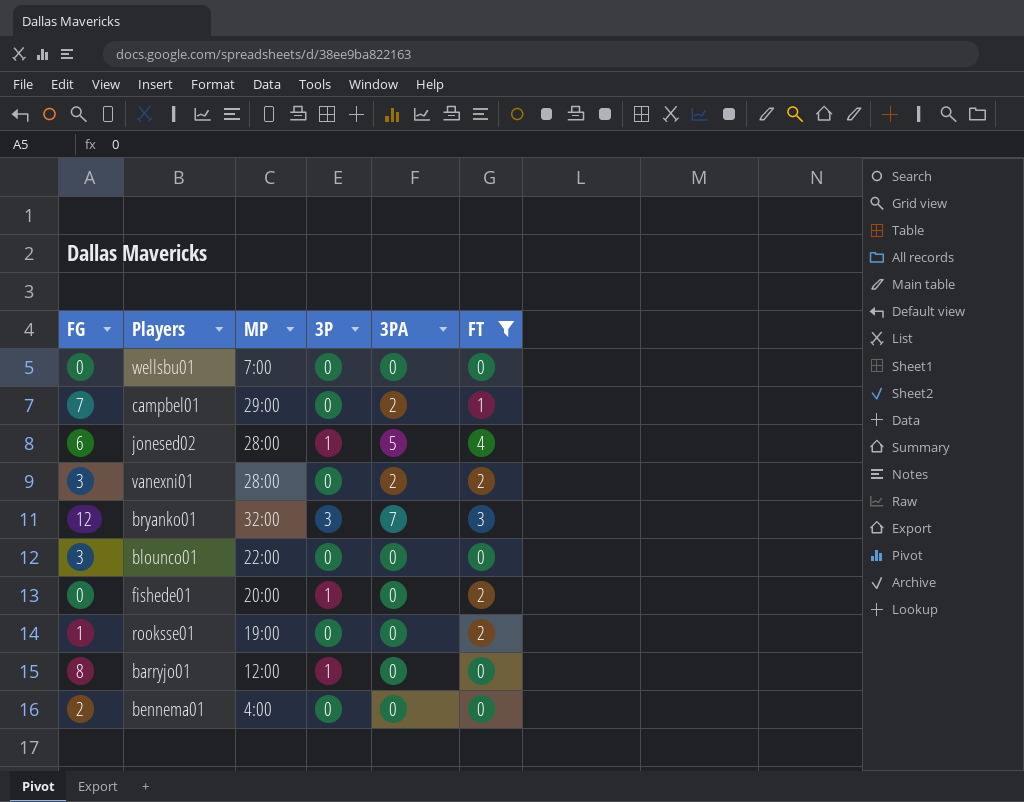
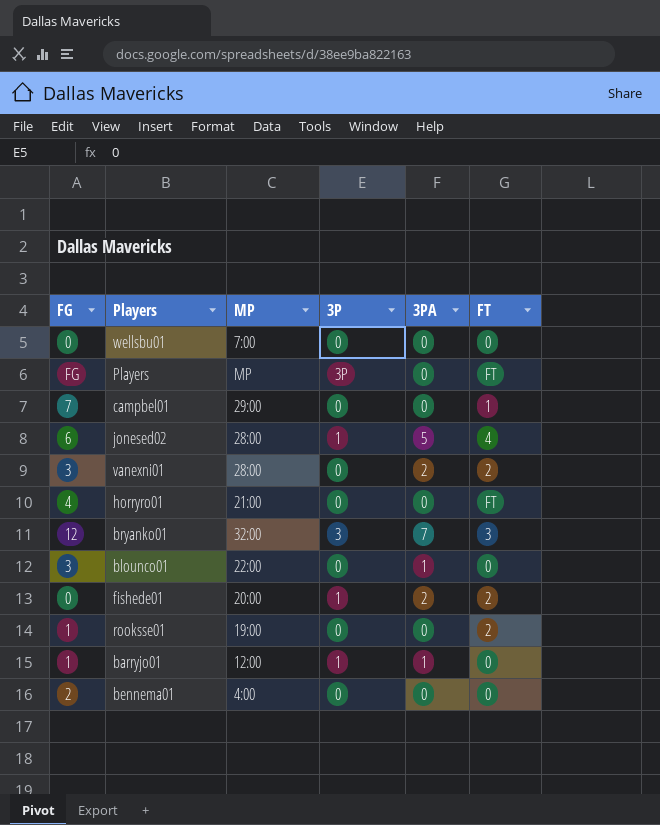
filter: FT != FT -> none
campbel01 | 3PA: 2 -> 0
blounco01 | 3PA: 0 -> 1
fishede01 | 3PA: 0 -> 2
barryjo01 | FG: 8 -> 1
barryjo01 | 3PA: 0 -> 1

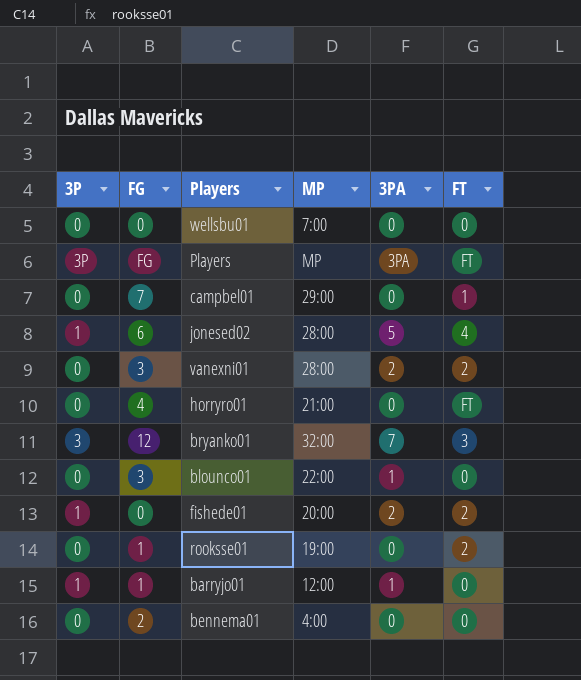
column 3P | position: 4 -> 1
Players | 3PA: 0 -> 3PA

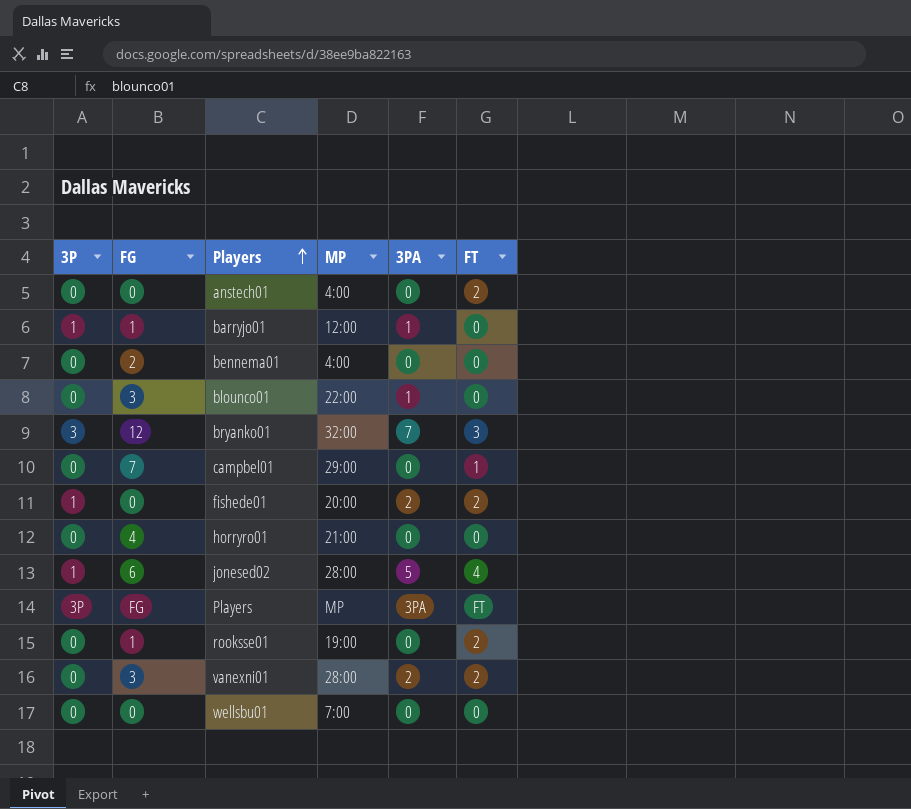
row order: none -> Players ascending
row anstech01: none -> 0 | 0 | 4:00 | 0 | 2
horryro01 | FT: FT -> 0

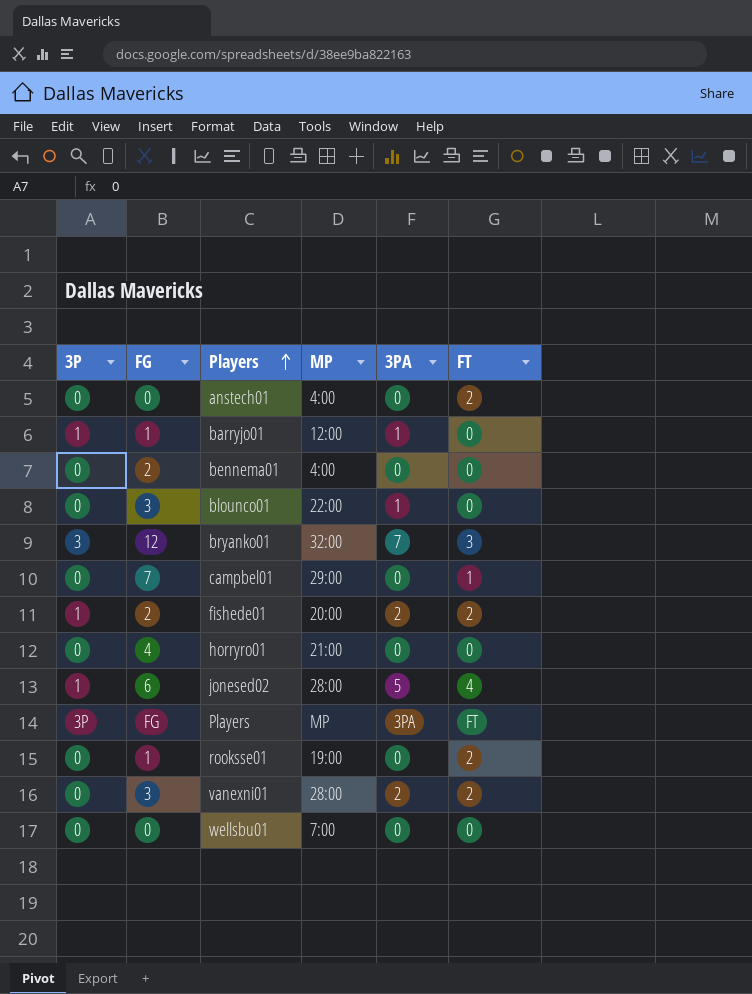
fishede01 | FG: 0 -> 2

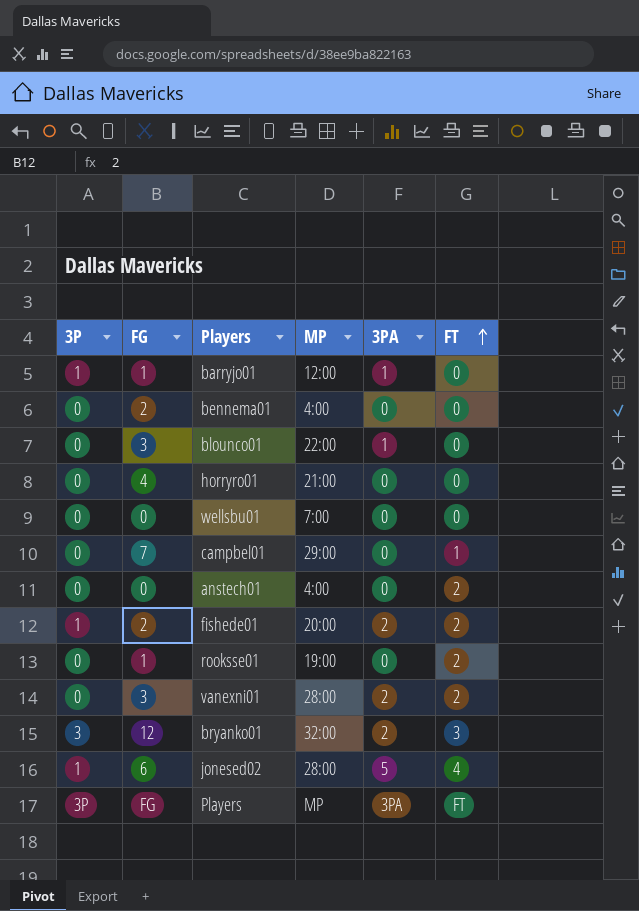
row order: Players ascending -> FT ascending
bryanko01 | 3PA: 7 -> 2

